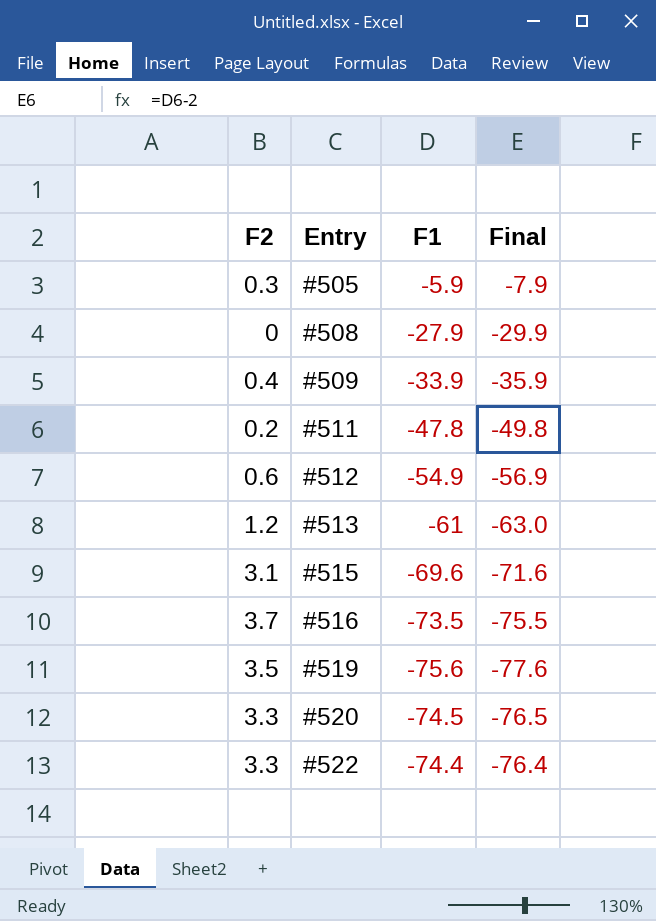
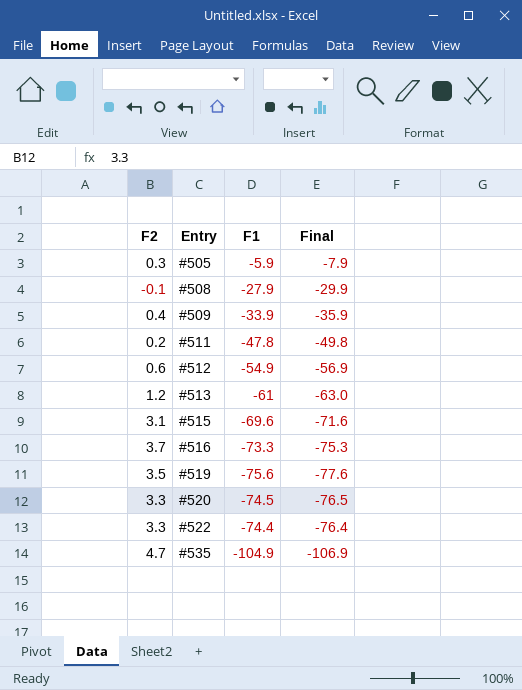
#508 | F2: 0 -> -0.1
#516 | F1: -73.5 -> -73.3
#516 | Final: -75.5 -> -75.3
row #535: none -> 4.7 | -104.9 | -106.9

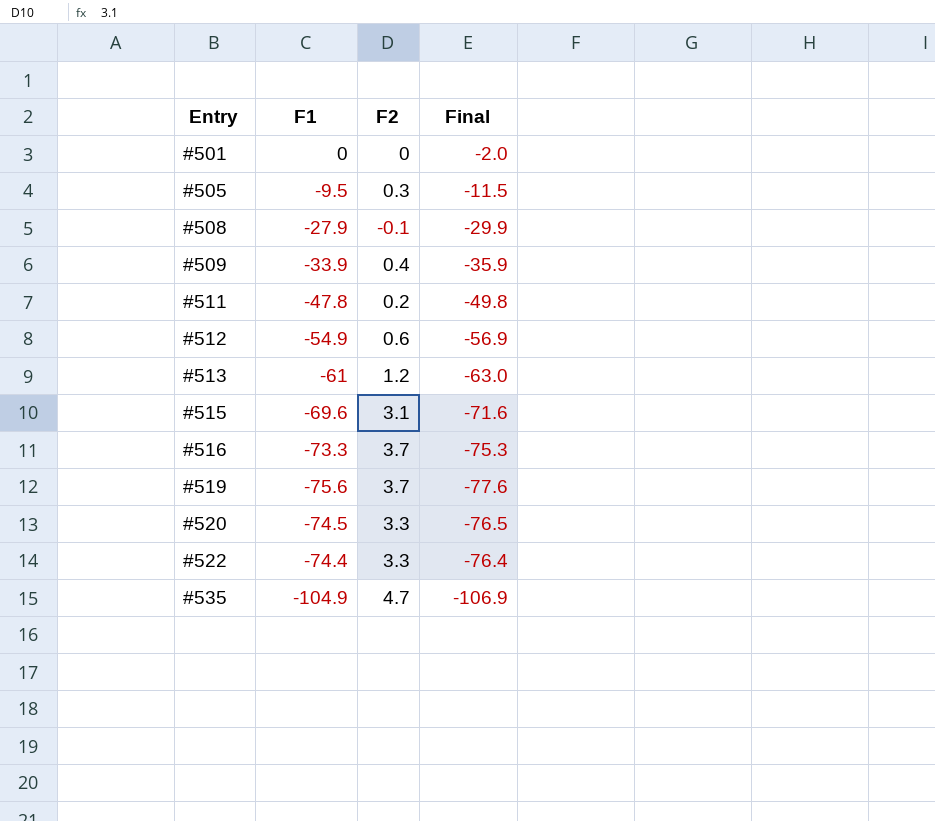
column F2 | position: 1 -> 3
row #501: none -> 0 | 0 | -2.0
#505 | F1: -5.9 -> -9.5
#505 | Final: -7.9 -> -11.5
#519 | F2: 3.5 -> 3.7

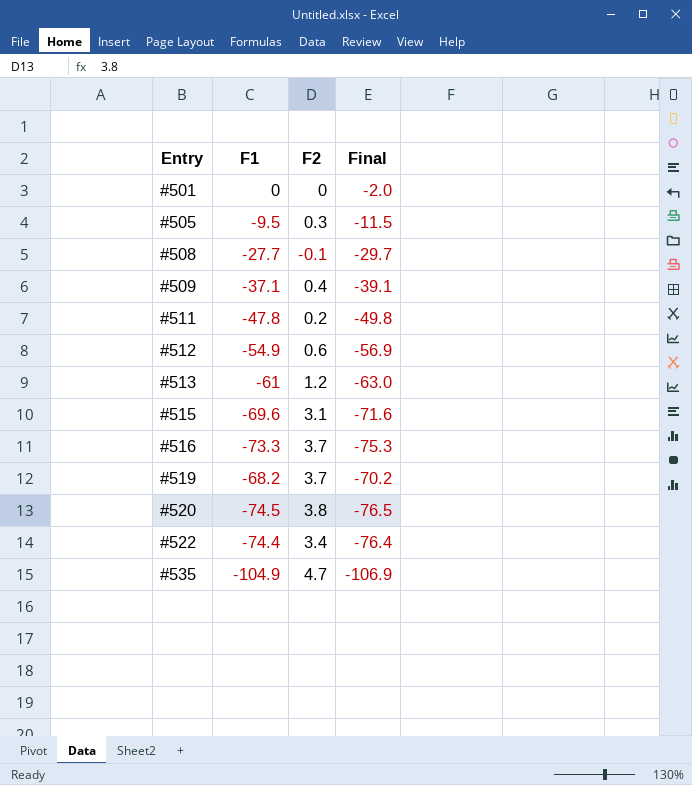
#508 | F1: -27.9 -> -27.7
#508 | Final: -29.9 -> -29.7
#509 | F1: -33.9 -> -37.1
#509 | Final: -35.9 -> -39.1
#519 | F1: -75.6 -> -68.2
#519 | Final: -77.6 -> -70.2
#520 | F2: 3.3 -> 3.8
#522 | F2: 3.3 -> 3.4

